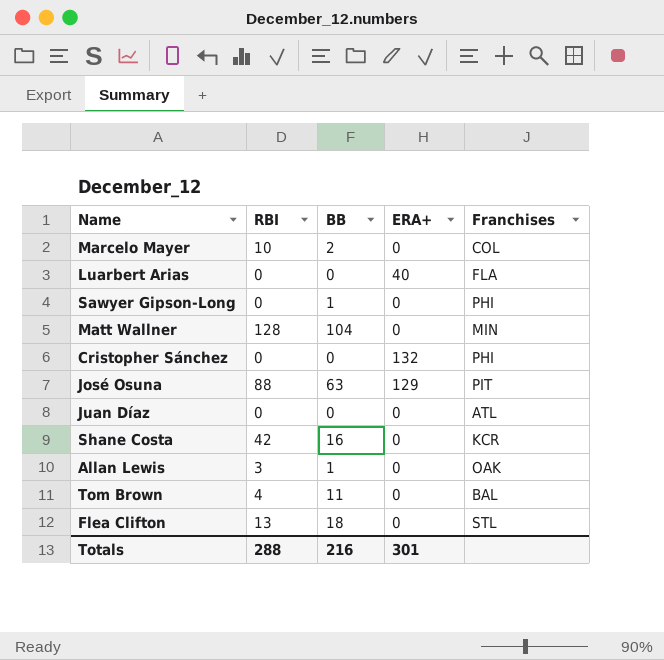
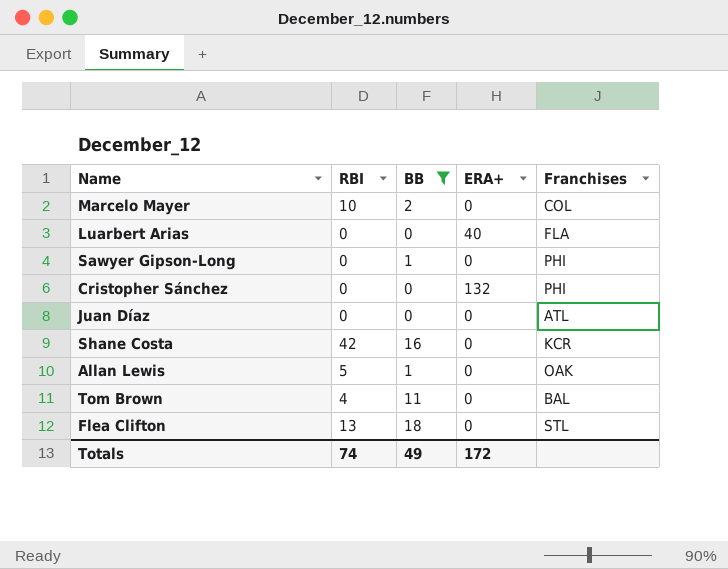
filter: none -> BB <= 18
Allan Lewis | RBI: 3 -> 5
Totals | RBI: 288 -> 74
Totals | BB: 216 -> 49
Totals | ERA+: 301 -> 172

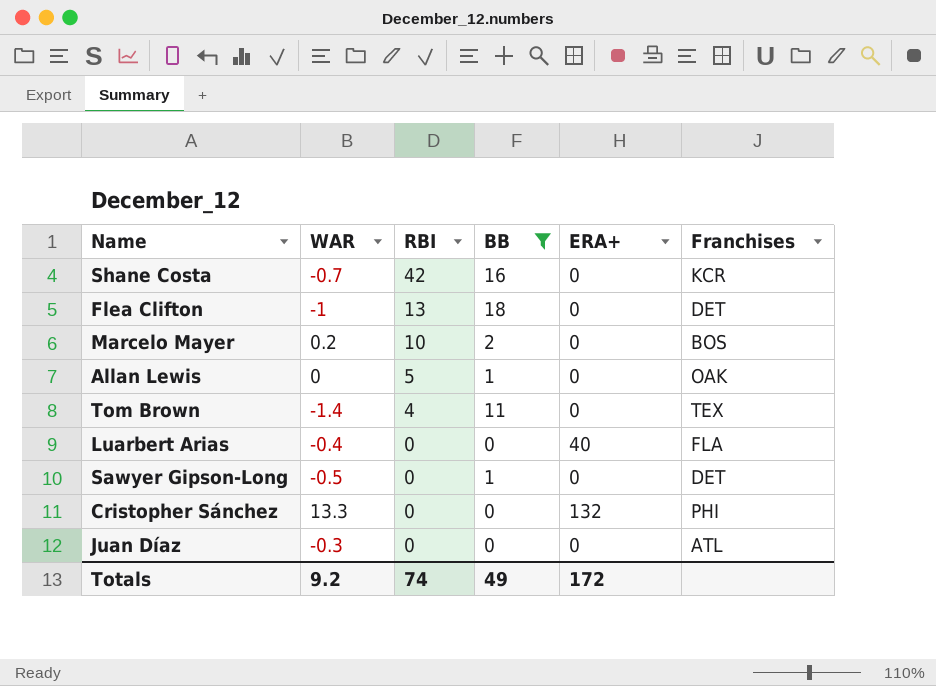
row order: none -> RBI descending
column WAR | position: none -> 2
Flea Clifton | Franchises: STL -> DET
Marcelo Mayer | Franchises: COL -> BOS
Tom Brown | Franchises: BAL -> TEX
Sawyer Gipson-Long | Franchises: PHI -> DET

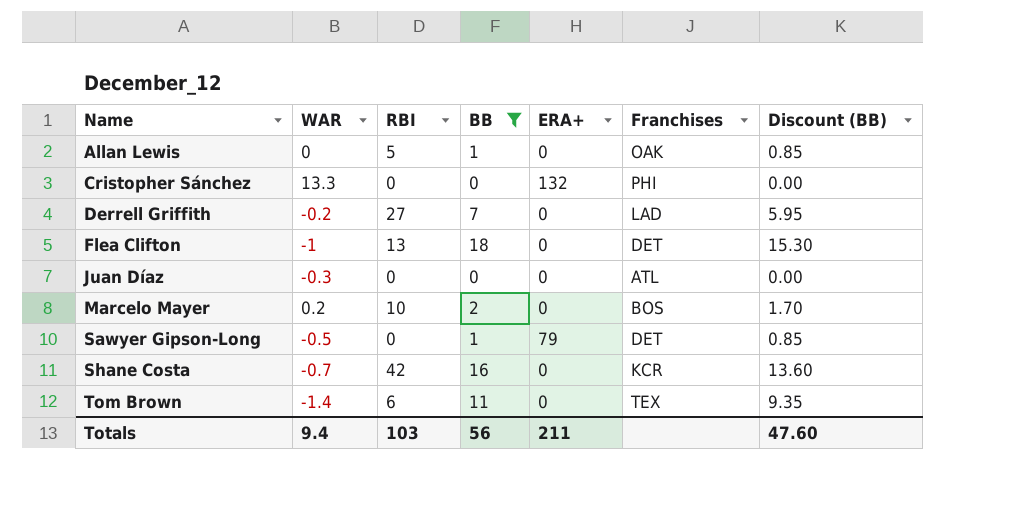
row order: RBI descending -> Name ascending
column Discount (BB) | formula: none -> [BB] * 0.85
row Luarbert Arias: -0.4 | 0 | 0 | 40 | FLA -> none
row Derrell Griffith: none -> -0.2 | 27 | 7 | 0 | LAD | 5.95
Sawyer Gipson-Long | ERA+: 0 -> 79
Tom Brown | RBI: 4 -> 6
Totals | WAR: 9.2 -> 9.4
Totals | RBI: 74 -> 103
Totals | BB: 49 -> 56
Totals | ERA+: 172 -> 211

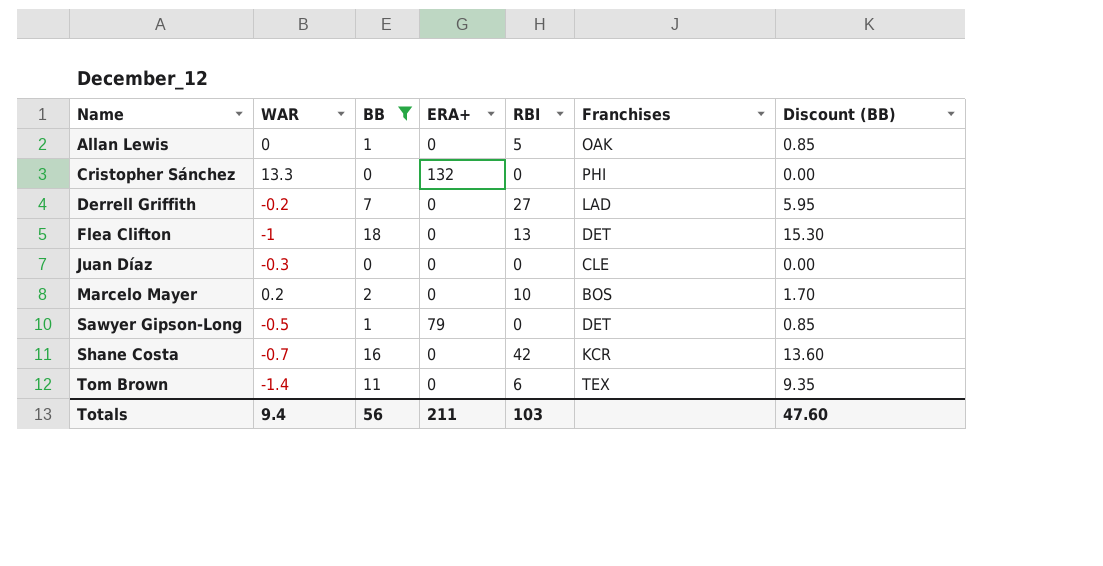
column RBI | position: 3 -> 5
Juan Díaz | Franchises: ATL -> CLE

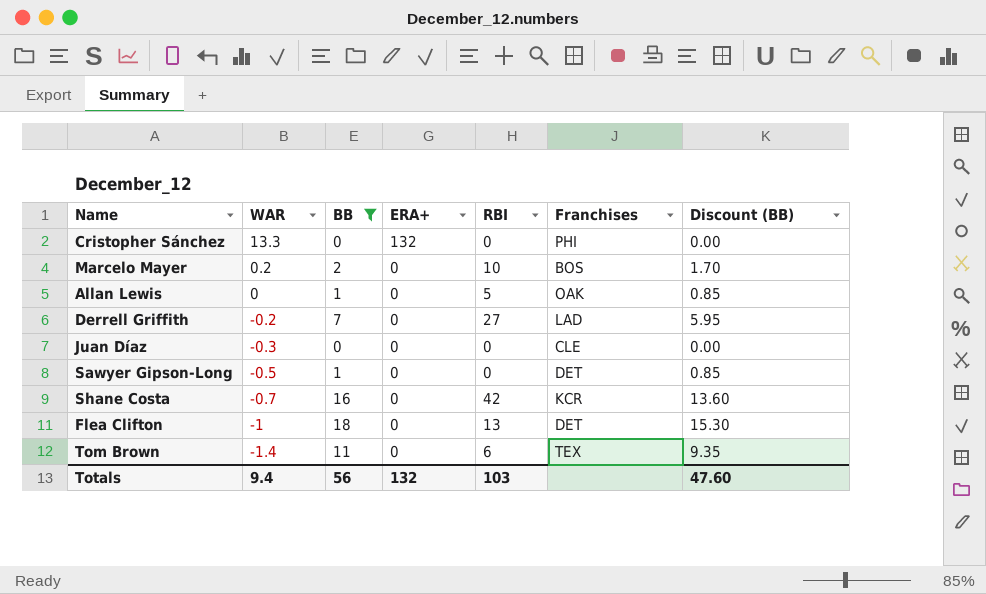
row order: Name ascending -> WAR descending
Sawyer Gipson-Long | ERA+: 79 -> 0
Totals | ERA+: 211 -> 132

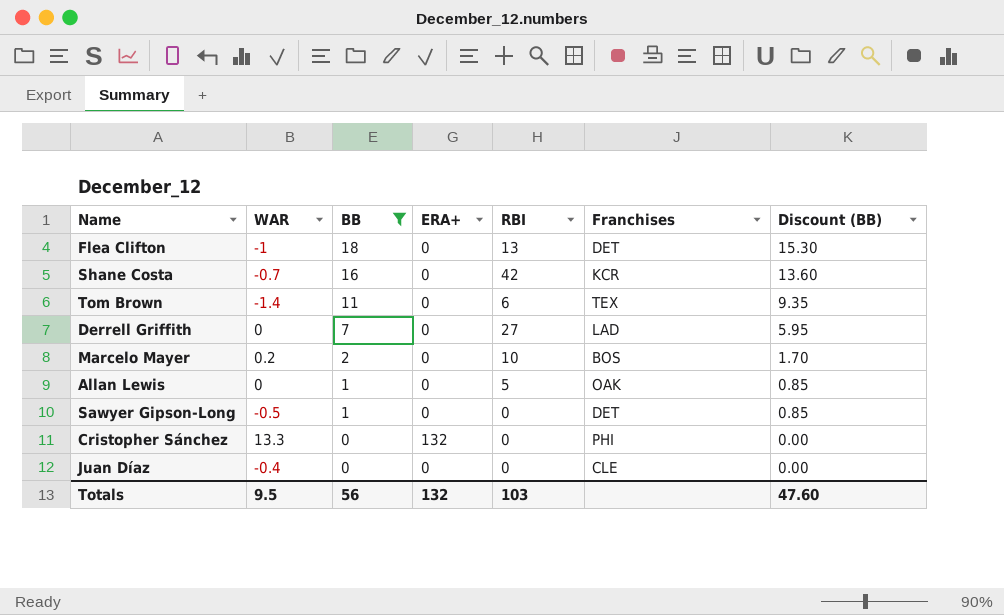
row order: WAR descending -> BB descending
Derrell Griffith | WAR: -0.2 -> 0
Juan Díaz | WAR: -0.3 -> -0.4
Totals | WAR: 9.4 -> 9.5

